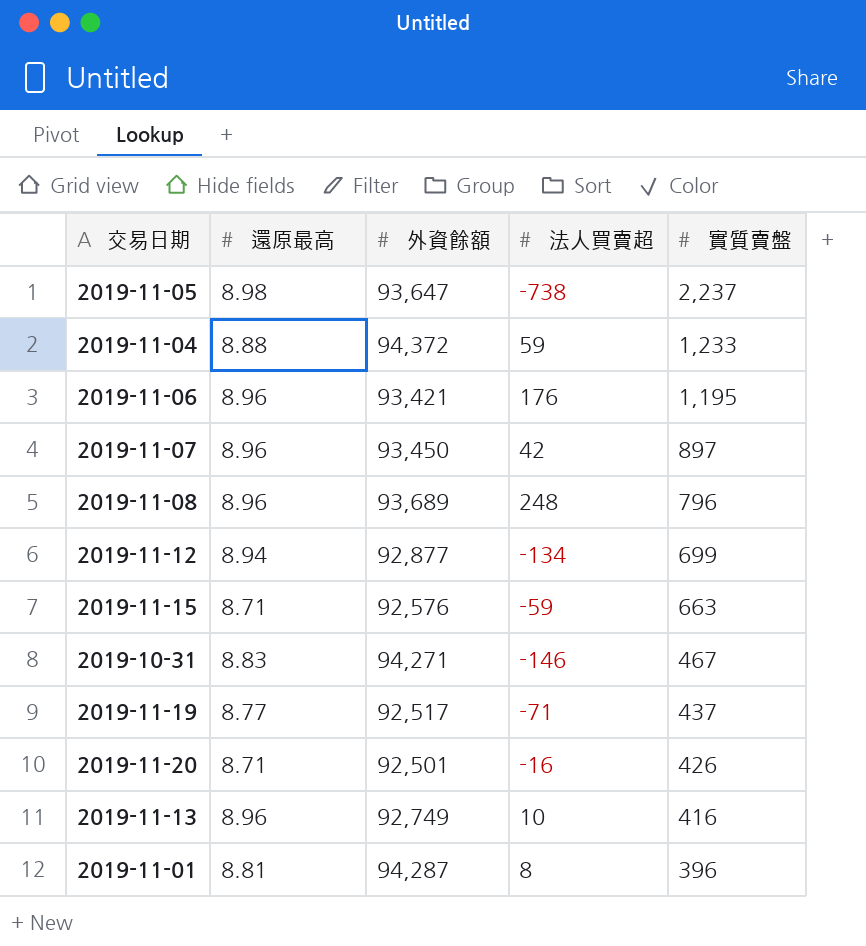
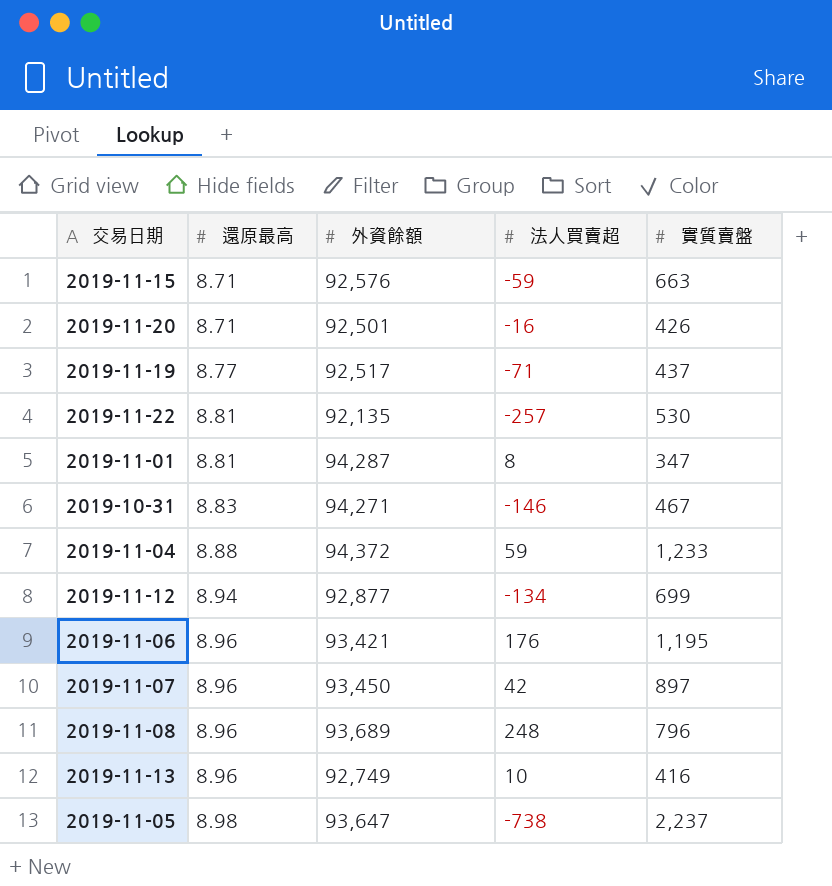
row order: 實質賣盤 descending -> 還原最高 ascending
row 2019-11-22: none -> 8.81 | 92,135 | -257 | 530
2019-11-01 | 實質賣盤: 396 -> 347

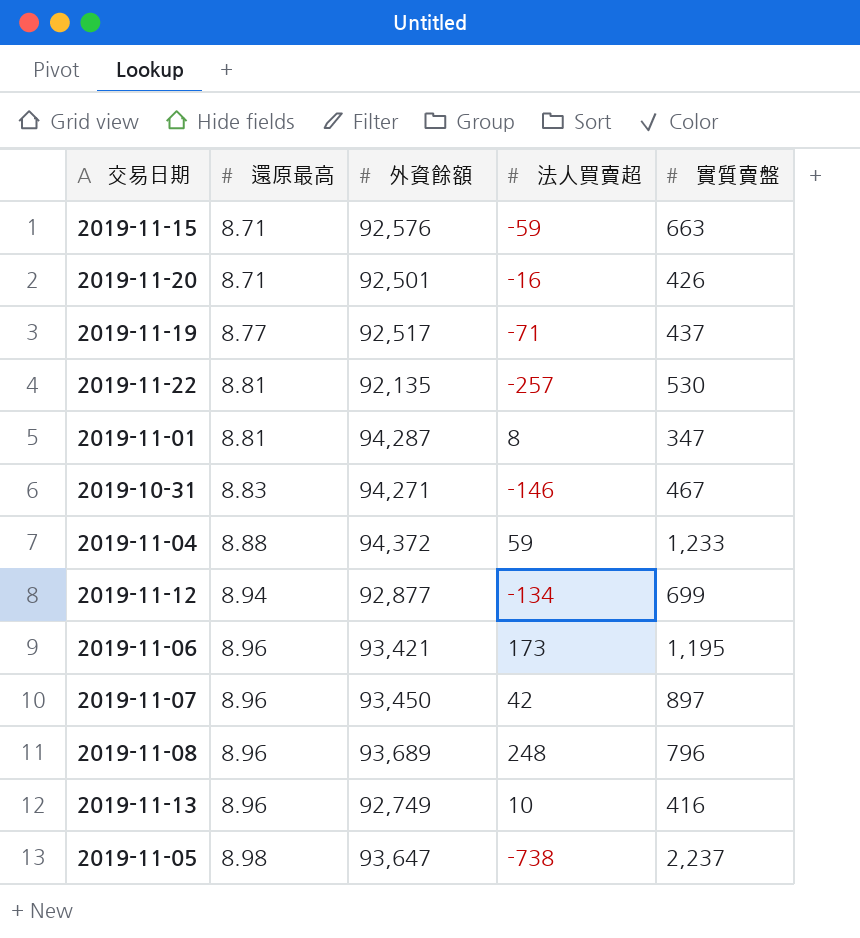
2019-11-06 | 法人買賣超: 176 -> 173

